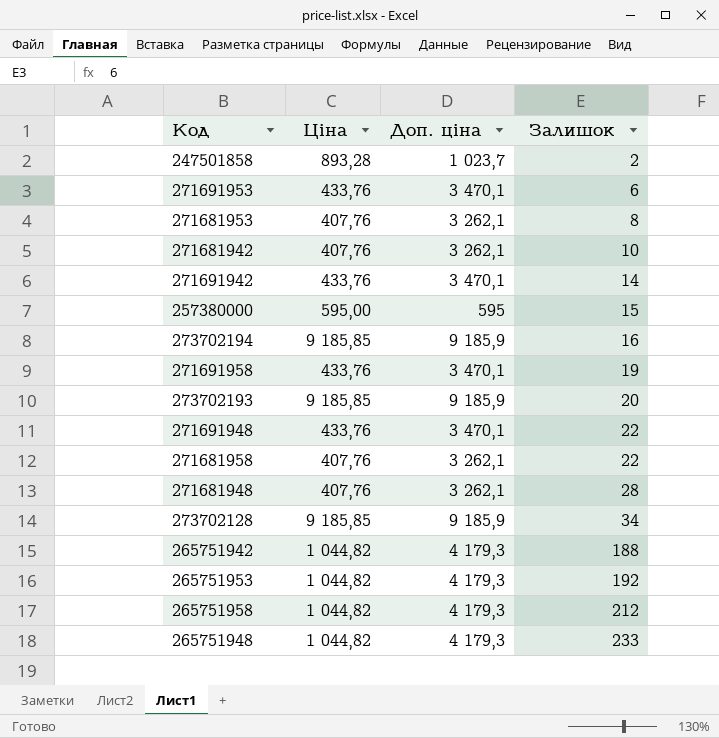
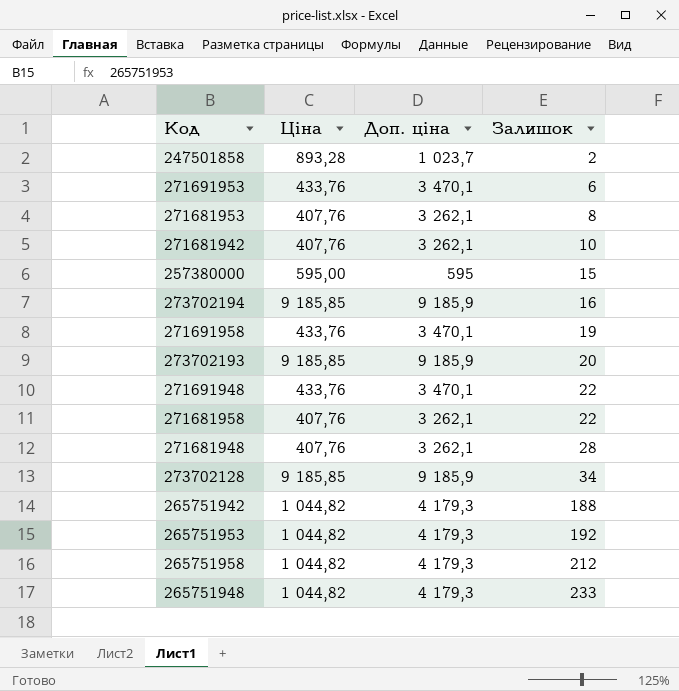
row 271691942: 433,76 | 3 470,1 | 14 -> none

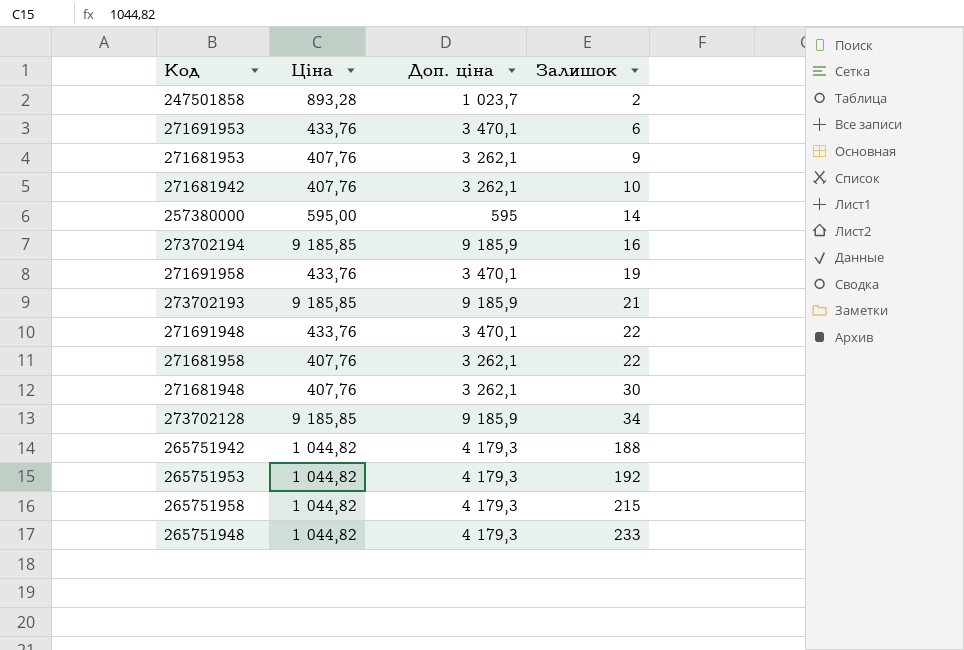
271681953 | Залишок: 8 -> 9
257380000 | Залишок: 15 -> 14
273702193 | Залишок: 20 -> 21
271681948 | Залишок: 28 -> 30
265751958 | Залишок: 212 -> 215

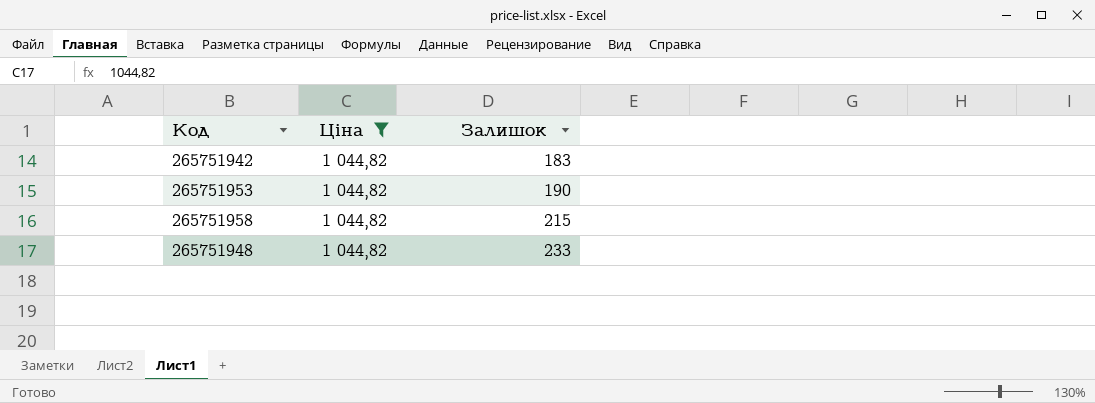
filter: none -> Ціна = 1 044,82
column Доп. ціна | position: 3 -> none
265751942 | Залишок: 188 -> 183
265751953 | Залишок: 192 -> 190

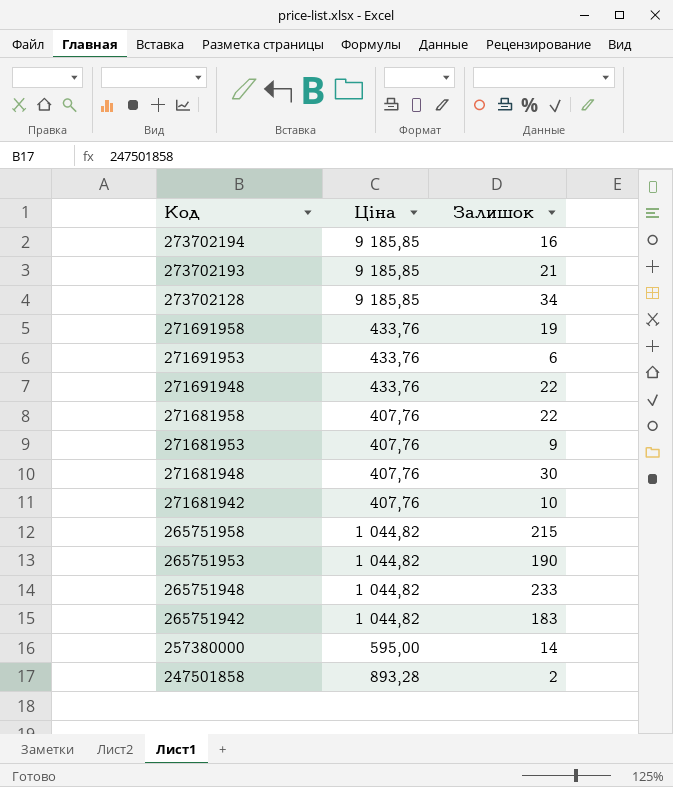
filter: Ціна = 1 044,82 -> none
row order: Залишок ascending -> Код descending

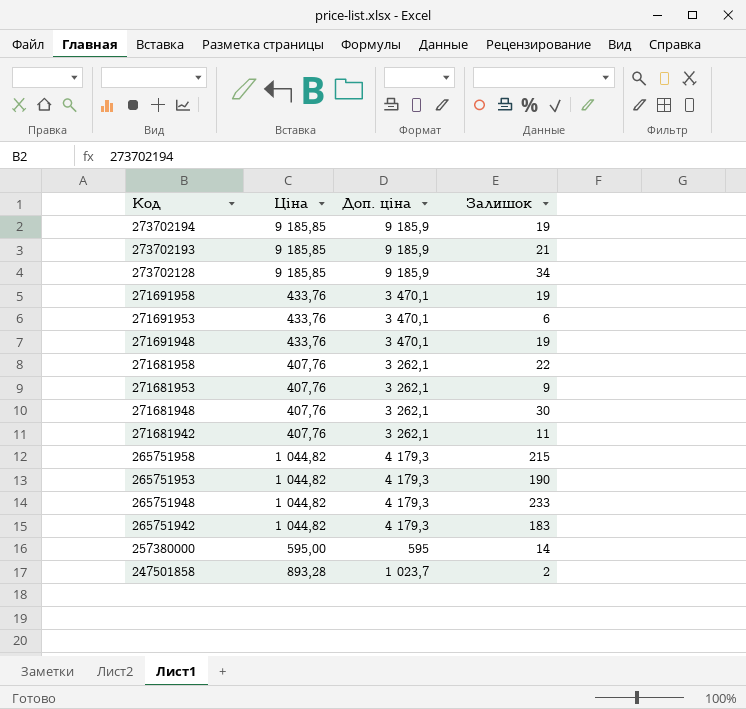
column Доп. ціна | position: none -> 3
273702194 | Залишок: 16 -> 19
271691948 | Залишок: 22 -> 19
271681942 | Залишок: 10 -> 11

